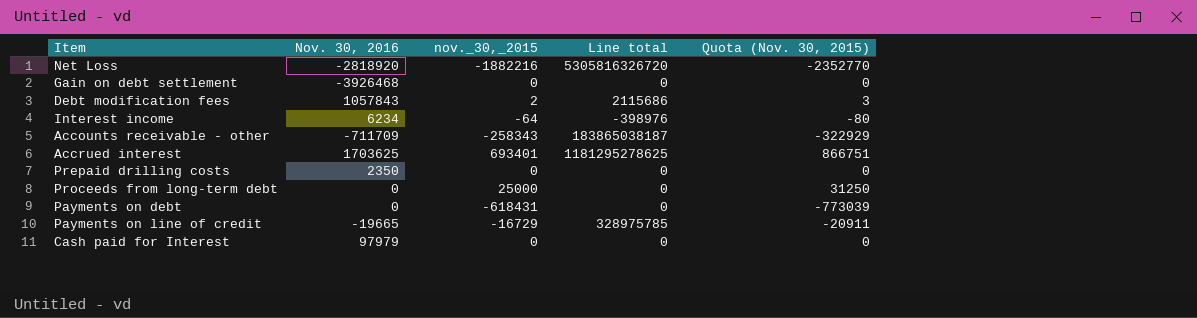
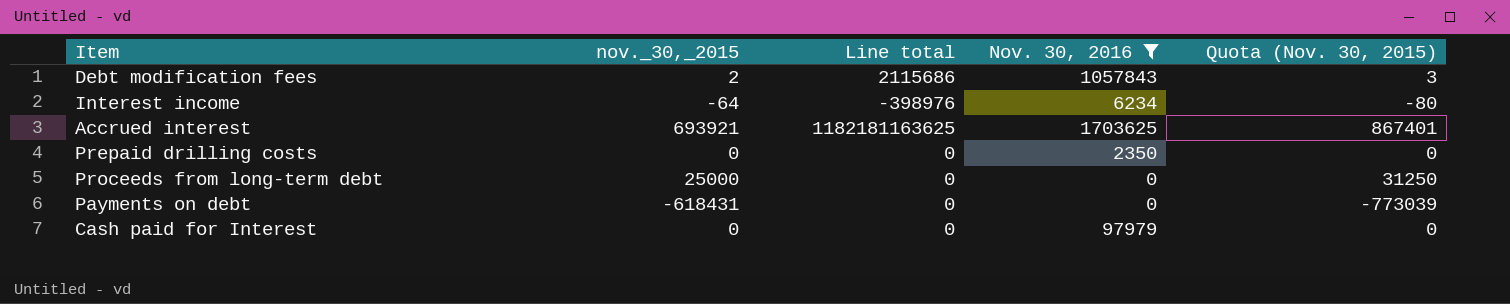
filter: none -> Nov. 30, 2016 >= 0
column Nov. 30, 2016 | position: 2 -> 4
Accrued interest | nov._30,_2015: 693401 -> 693921
Accrued interest | Line total: 1181295278625 -> 1182181163625
Accrued interest | Quota (Nov. 30, 2015): 866751 -> 867401

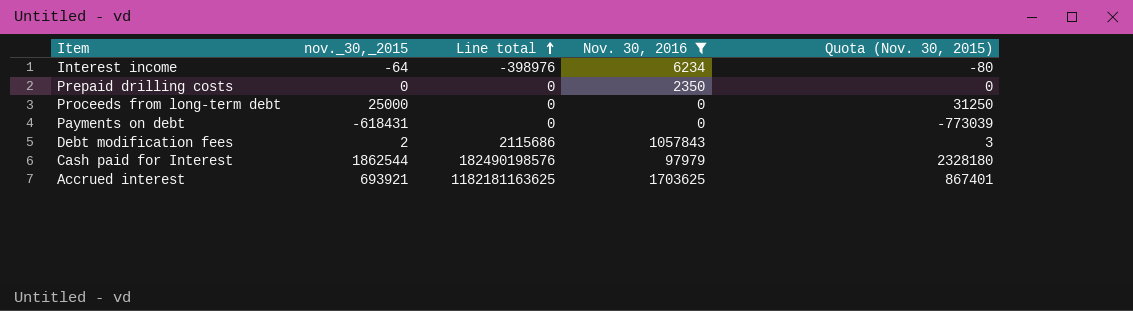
row order: none -> Line total ascending
Cash paid for Interest | nov._30,_2015: 0 -> 1862544
Cash paid for Interest | Line total: 0 -> 182490198576
Cash paid for Interest | Quota (Nov. 30, 2015): 0 -> 2328180

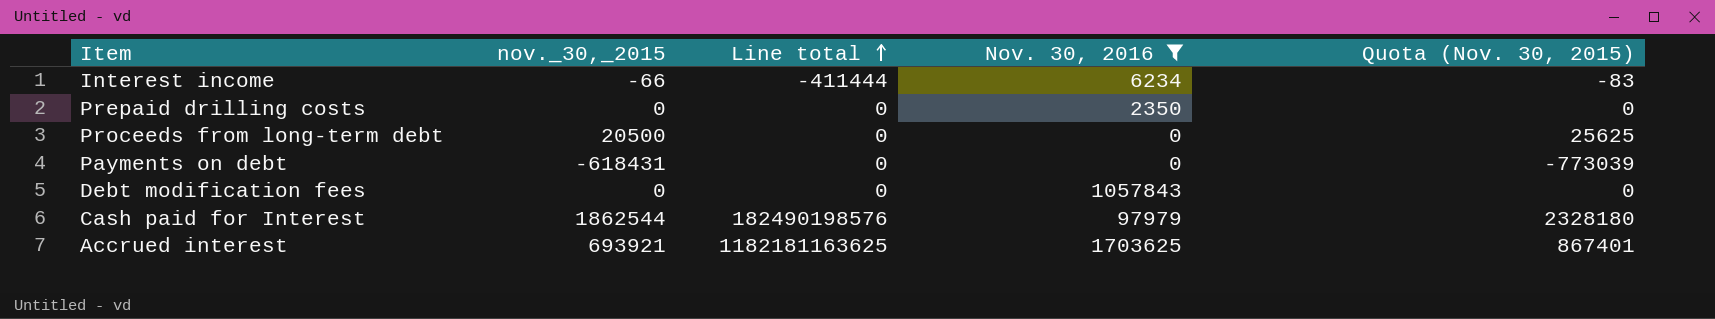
Interest income | nov._30,_2015: -64 -> -66
Interest income | Line total: -398976 -> -411444
Interest income | Quota (Nov. 30, 2015): -80 -> -83
Proceeds from long-term debt | nov._30,_2015: 25000 -> 20500
Proceeds from long-term debt | Quota (Nov. 30, 2015): 31250 -> 25625
Debt modification fees | nov._30,_2015: 2 -> 0
Debt modification fees | Line total: 2115686 -> 0
Debt modification fees | Quota (Nov. 30, 2015): 3 -> 0

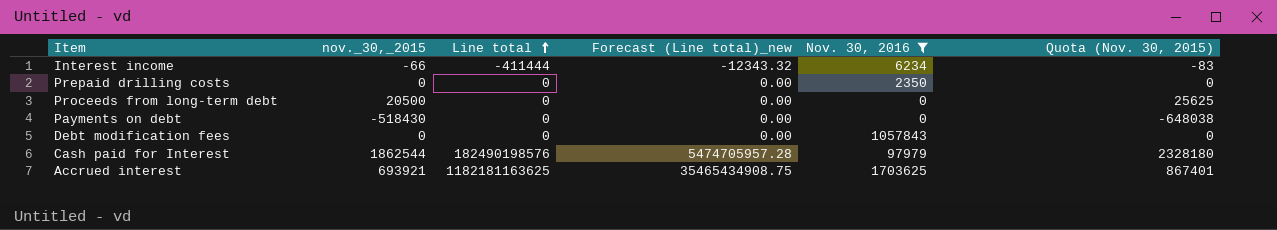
column Forecast (Line total)_new | formula: none -> [Line total] * 0.03
Payments on debt | nov._30,_2015: -618431 -> -518430
Payments on debt | Quota (Nov. 30, 2015): -773039 -> -648038

